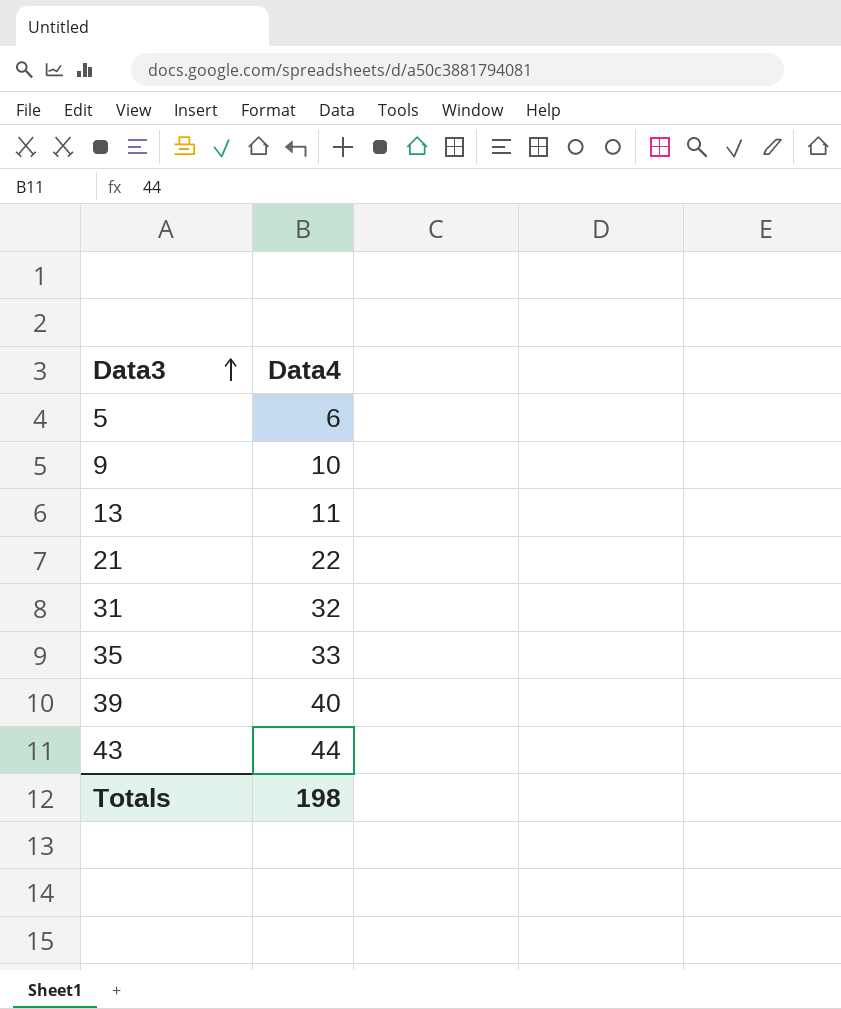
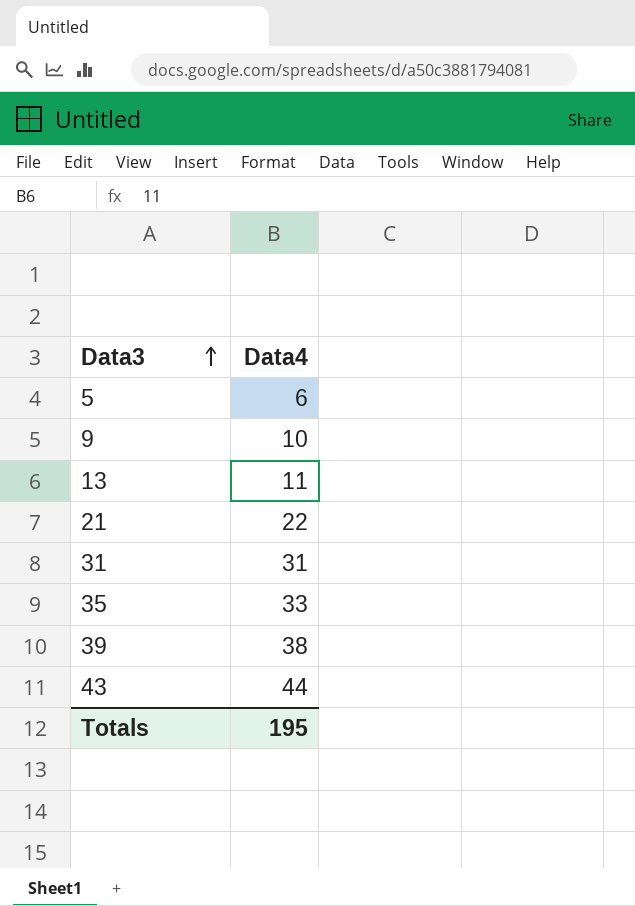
31 | Data4: 32 -> 31
39 | Data4: 40 -> 38
Totals | Data4: 198 -> 195

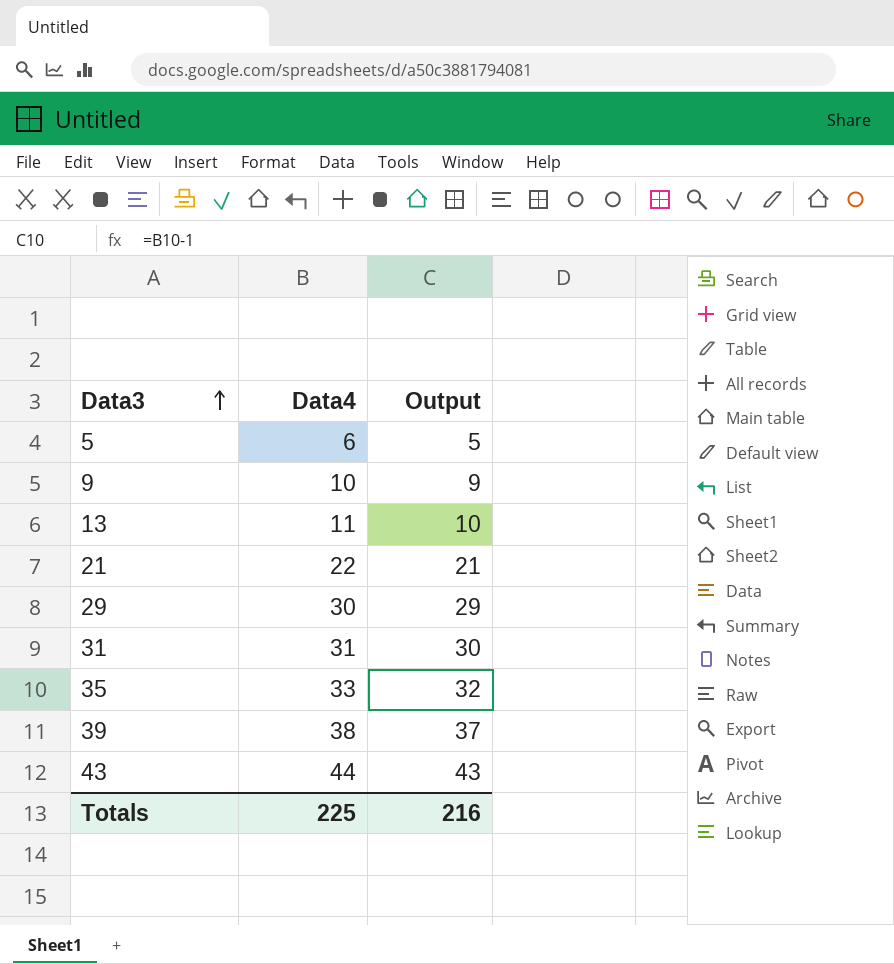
column Output | formula: none -> [Data4] - 1
row 29: none -> 30 | 29
Totals | Data4: 195 -> 225

